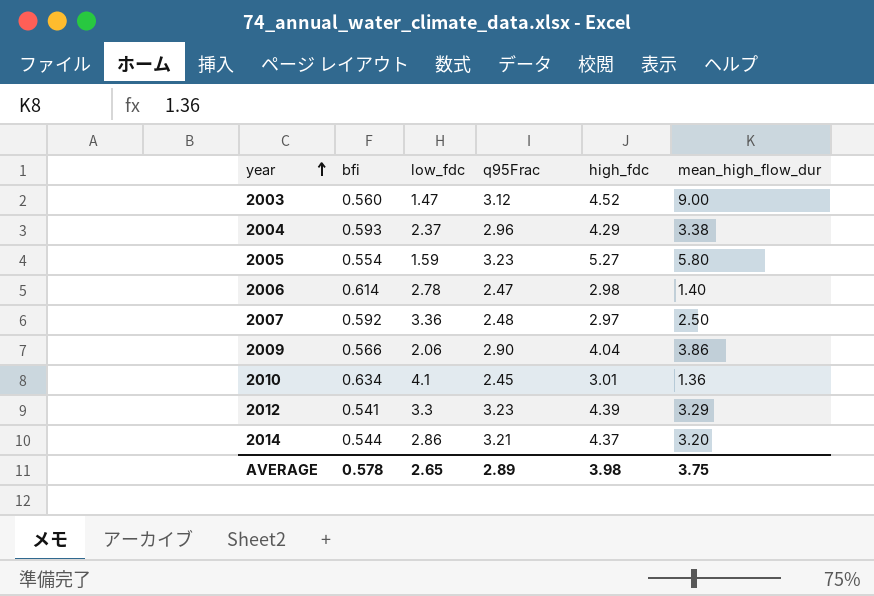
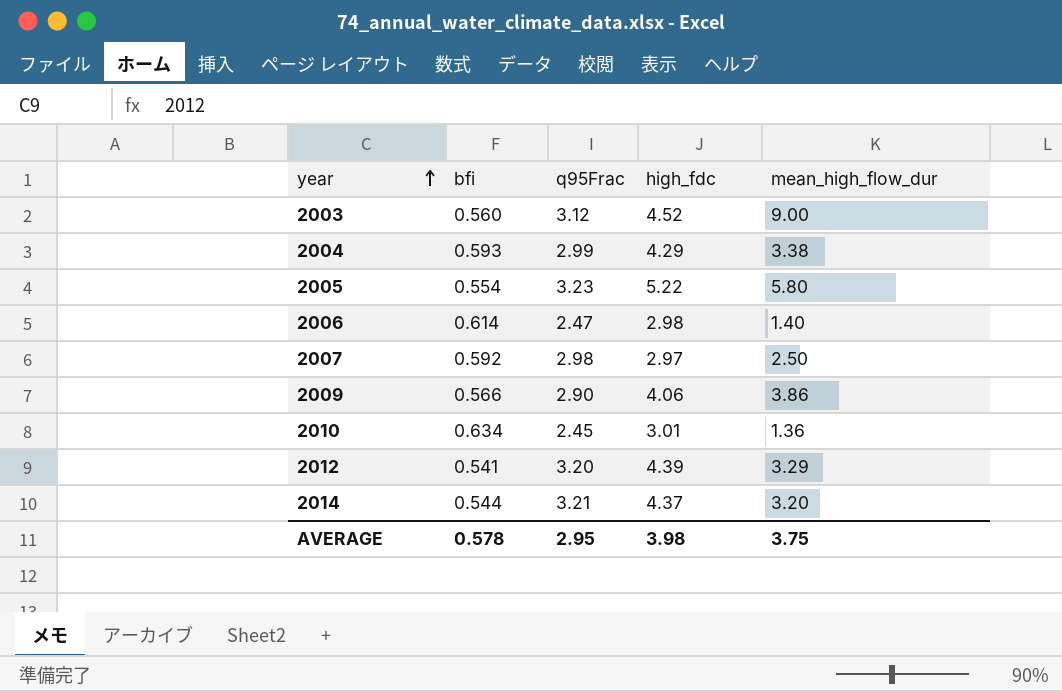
column low_fdc | position: 3 -> none
2004 | q95Frac: 2.96 -> 2.99
2005 | high_fdc: 5.27 -> 5.22
2007 | q95Frac: 2.48 -> 2.98
2009 | high_fdc: 4.04 -> 4.06
2012 | q95Frac: 3.23 -> 3.20
AVERAGE | q95Frac: 2.89 -> 2.95

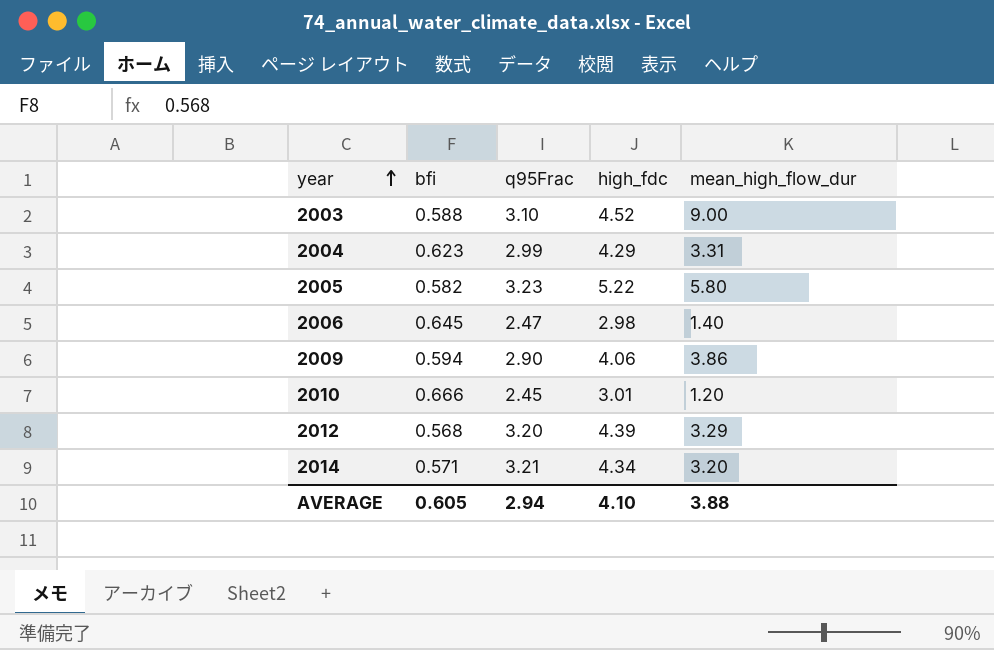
row 2007: 0.592 | 2.98 | 2.97 | 2.50 -> none
2003 | bfi: 0.560 -> 0.588
2003 | q95Frac: 3.12 -> 3.10
2004 | bfi: 0.593 -> 0.623
2004 | mean_high_flow_dur: 3.38 -> 3.31
2005 | bfi: 0.554 -> 0.582
2006 | bfi: 0.614 -> 0.645
2009 | bfi: 0.566 -> 0.594
2010 | bfi: 0.634 -> 0.666
2010 | mean_high_flow_dur: 1.36 -> 1.20
2012 | bfi: 0.541 -> 0.568
2014 | bfi: 0.544 -> 0.571
2014 | high_fdc: 4.37 -> 4.34
AVERAGE | bfi: 0.578 -> 0.605
AVERAGE | q95Frac: 2.95 -> 2.94
AVERAGE | high_fdc: 3.98 -> 4.10
AVERAGE | mean_high_flow_dur: 3.75 -> 3.88

